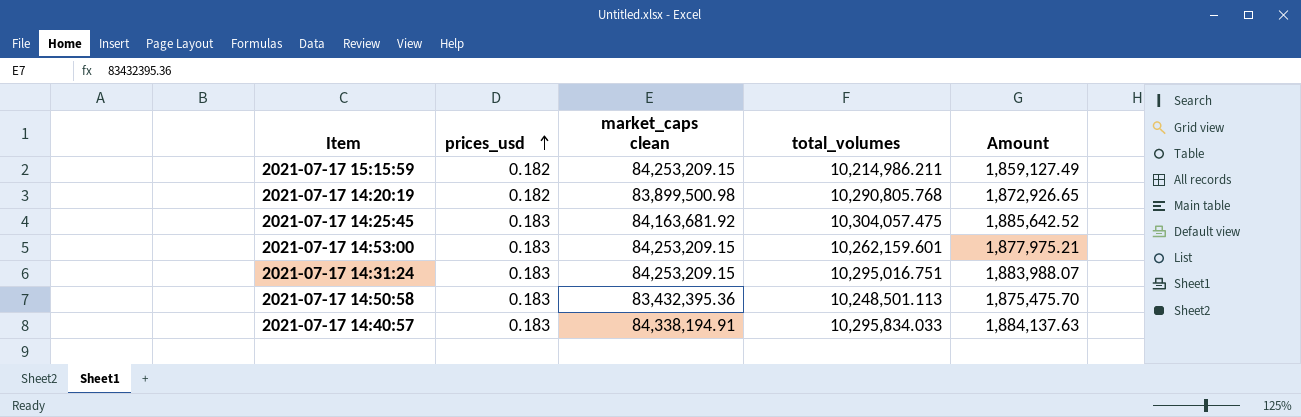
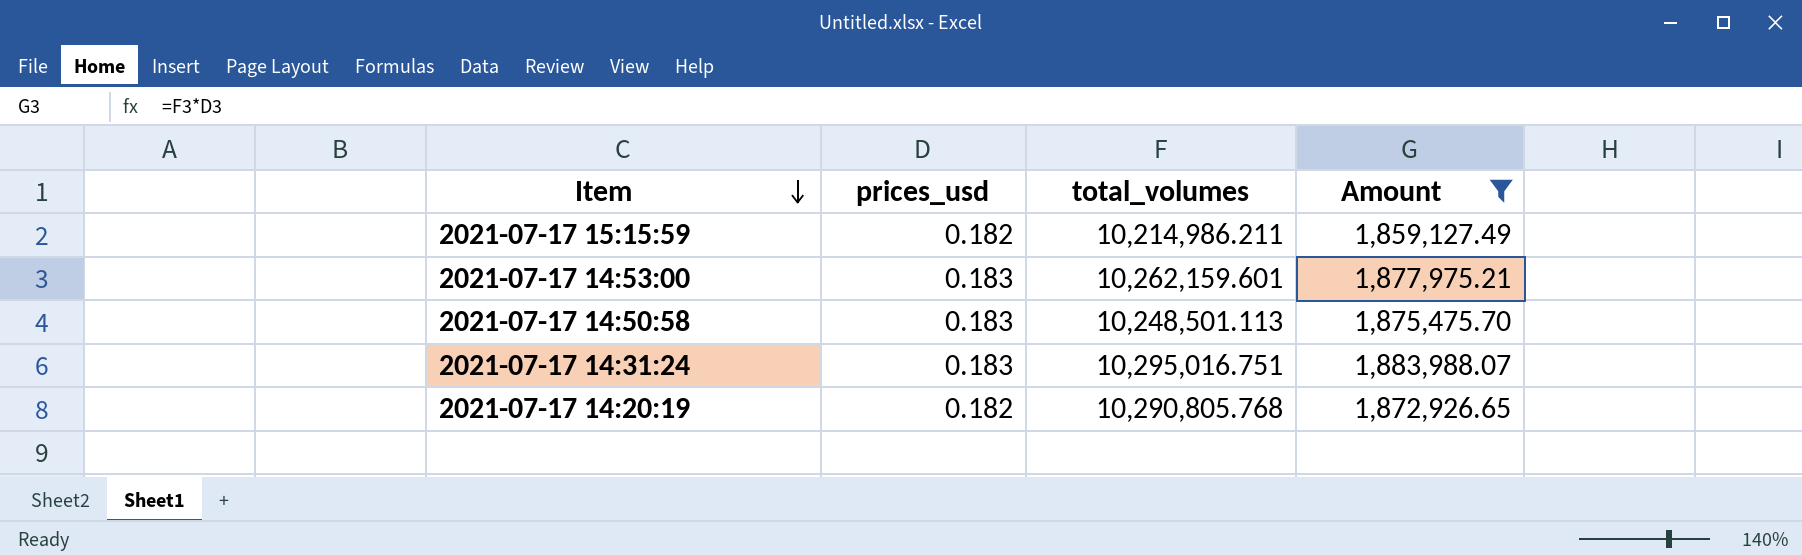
filter: none -> Amount <= 1,883,988.07
row order: prices_usd ascending -> Item descending
column market_caps clean | position: 3 -> none

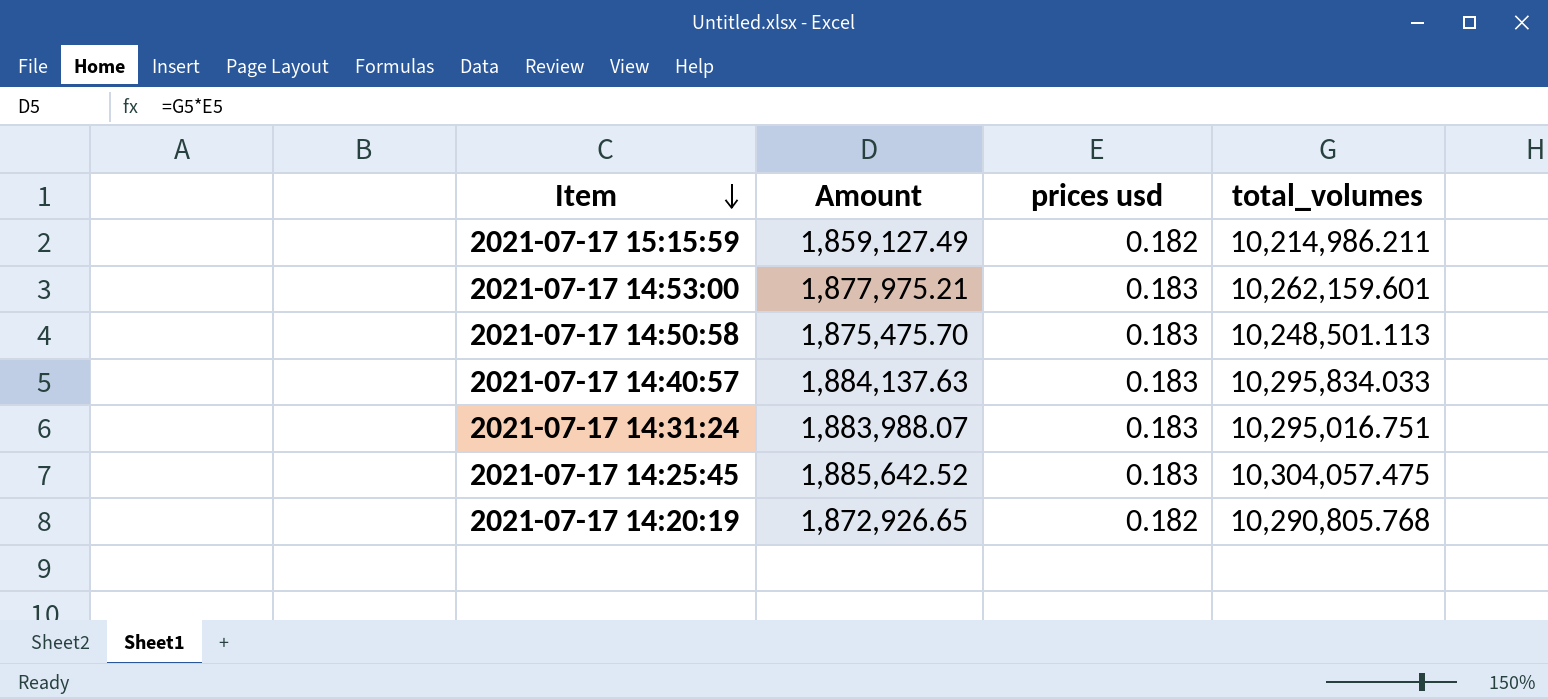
filter: Amount <= 1,883,988.07 -> none
column Amount | position: 4 -> 2
column name: prices_usd -> prices usd

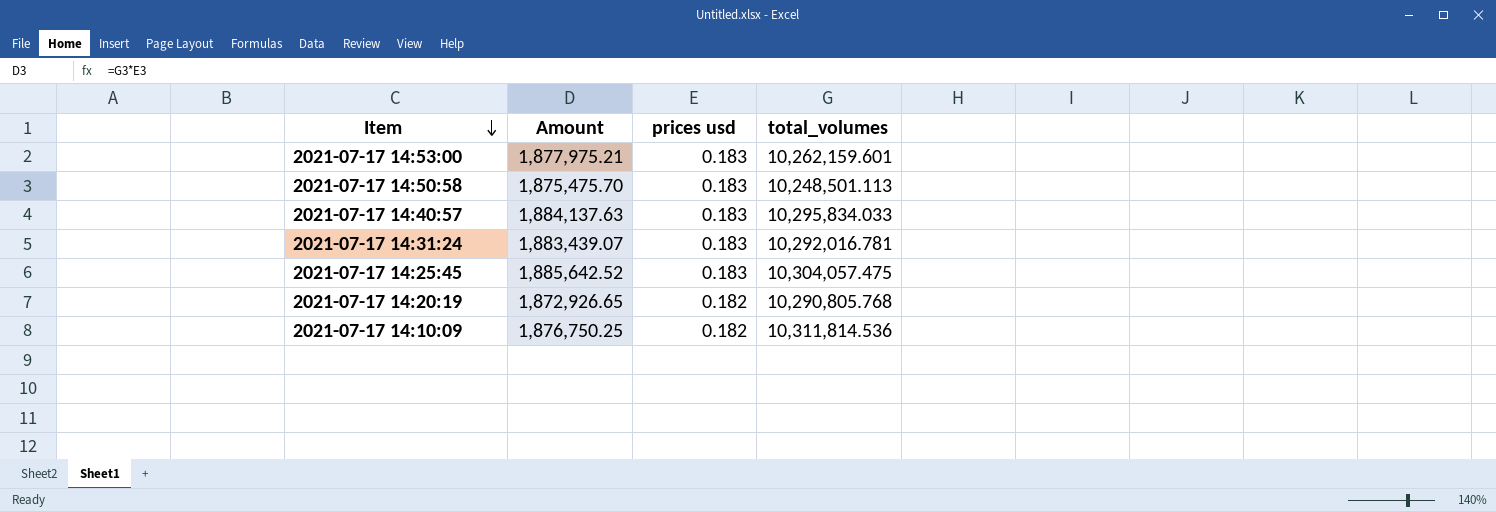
row 2021-07-17 15:15:59: 1,859,127.49 | 0.182 | 10,214,986.211 -> none
2021-07-17 14:31:24 | Amount: 1,883,988.07 -> 1,883,439.07
2021-07-17 14:31:24 | total_volumes: 10,295,016.751 -> 10,292,016.781
row 2021-07-17 14:10:09: none -> 1,876,750.25 | 0.182 | 10,311,814.536

